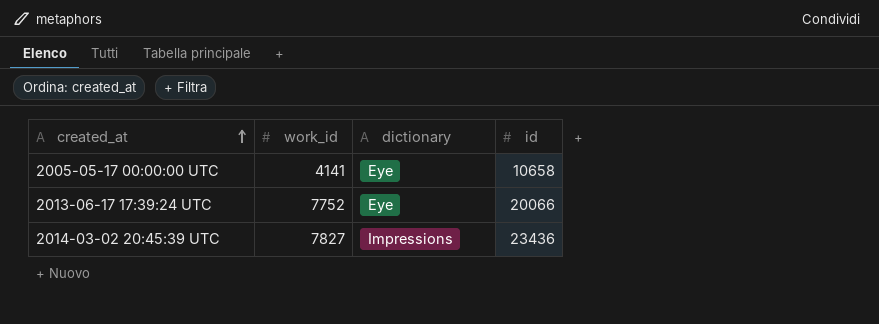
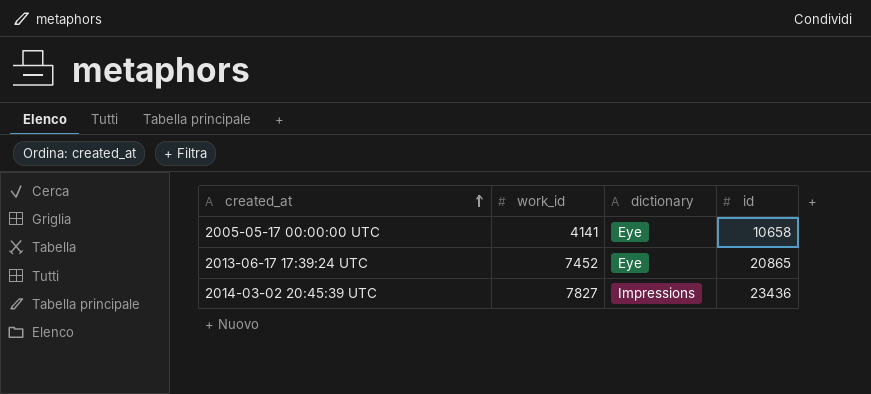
2013-06-17 17:39:24 UTC | work_id: 7752 -> 7452
2013-06-17 17:39:24 UTC | id: 20066 -> 20865

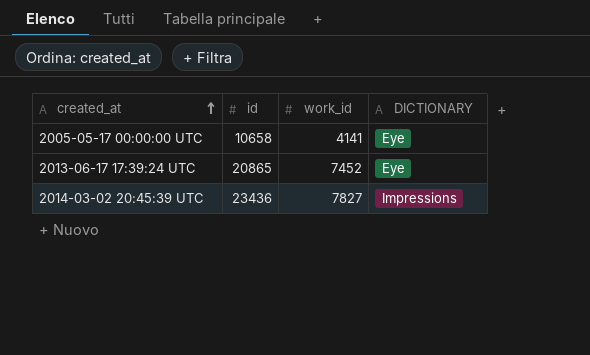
column id | position: 4 -> 2
column name: dictionary -> DICTIONARY

